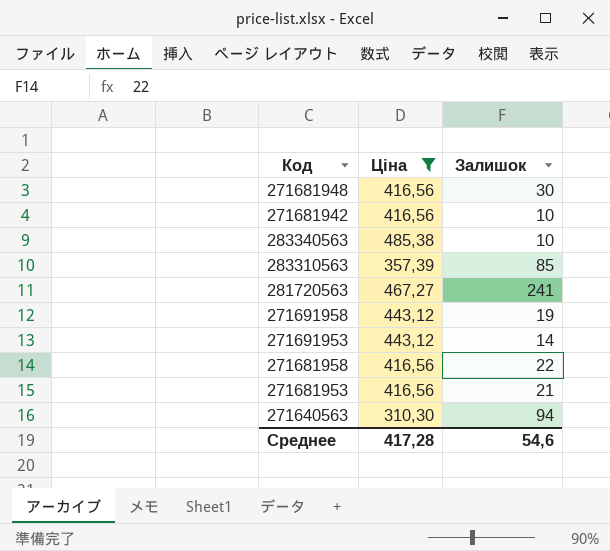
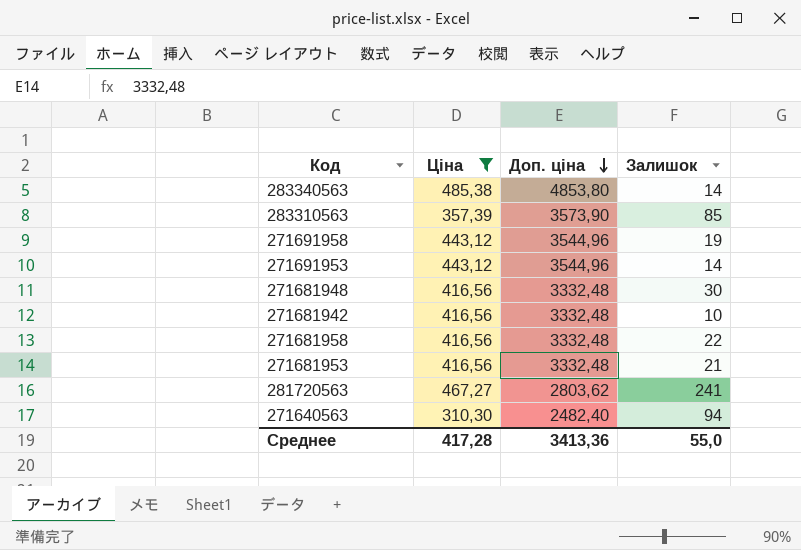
row order: none -> Доп. ціна descending
column Доп. ціна | position: none -> 3
283340563 | Залишок: 10 -> 14
Среднее | Залишок: 54,6 -> 55,0

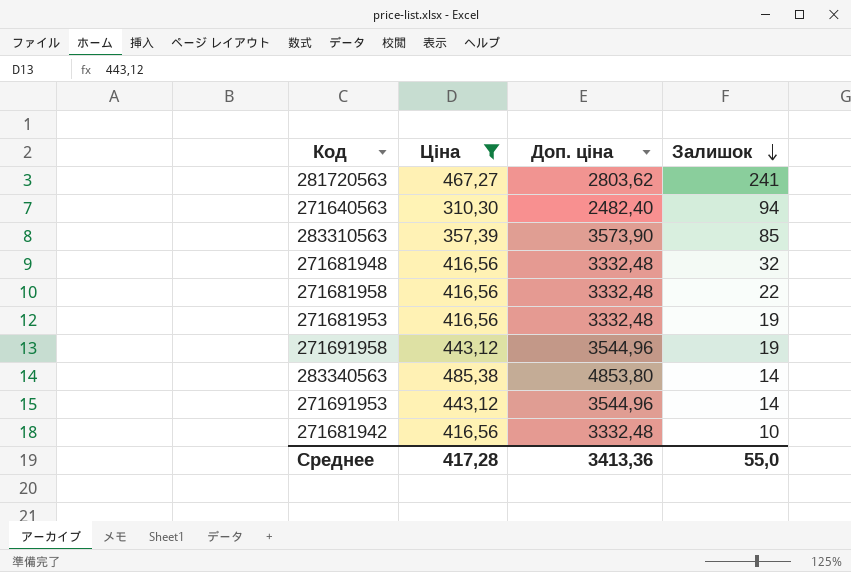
row order: Доп. ціна descending -> Залишок descending
271681948 | Залишок: 30 -> 32
271681953 | Залишок: 21 -> 19

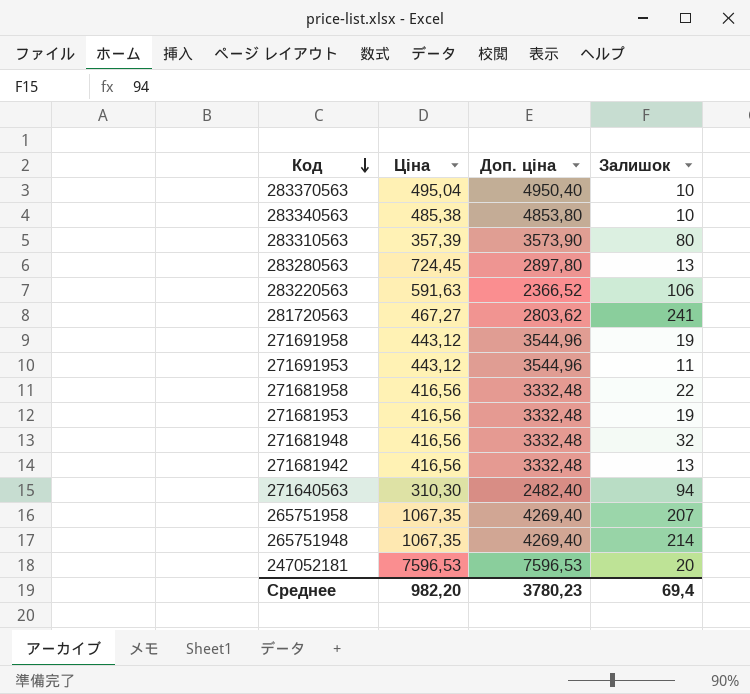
filter: Ціна <= 485,38 -> none
row order: Залишок descending -> Код descending
283340563 | Залишок: 14 -> 10
283310563 | Залишок: 85 -> 80
271691953 | Залишок: 14 -> 11
271681942 | Залишок: 10 -> 13
Среднее | Ціна: 417,28 -> 982,20
Среднее | Доп. ціна: 3413,36 -> 3780,23
Среднее | Залишок: 55,0 -> 69,4

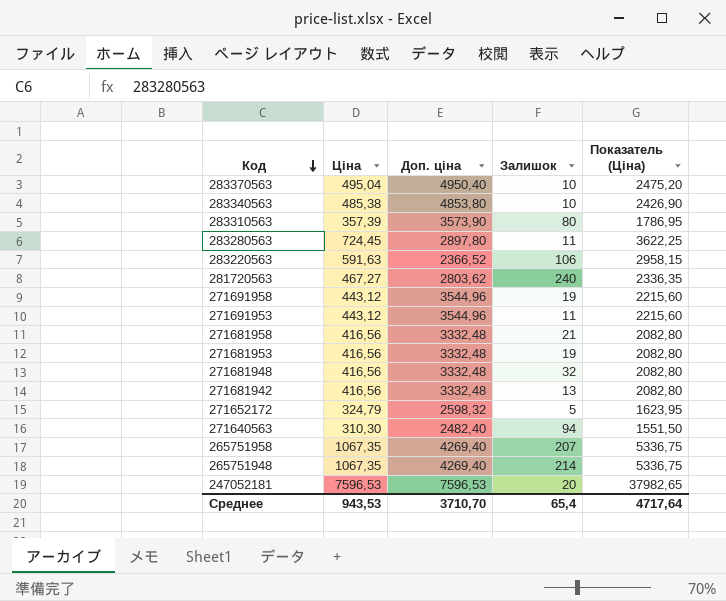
column Показатель (Ціна) | formula: none -> [Ціна] * 5
283280563 | Залишок: 13 -> 11
281720563 | Залишок: 241 -> 240
271681958 | Залишок: 22 -> 21
row 271652172: none -> 324,79 | 2598,32 | 5 | 1623,95
Среднее | Ціна: 982,20 -> 943,53
Среднее | Доп. ціна: 3780,23 -> 3710,70
Среднее | Залишок: 69,4 -> 65,4

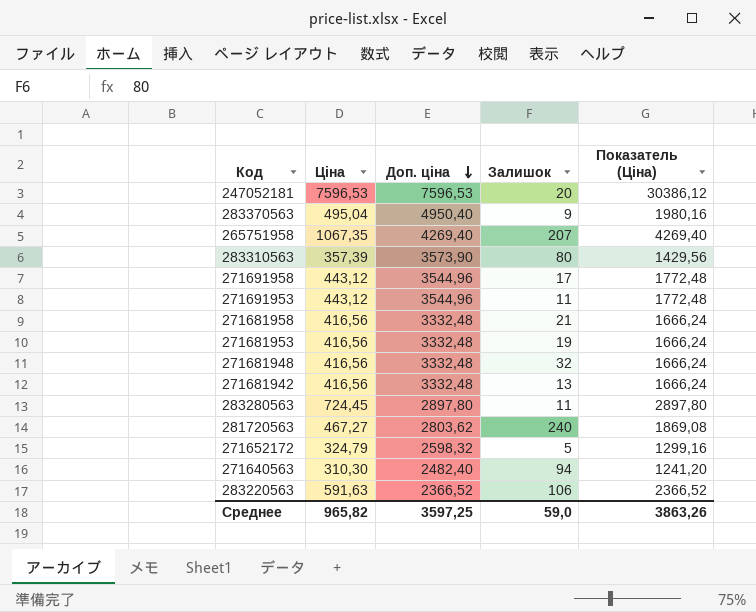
row order: Код descending -> Доп. ціна descending
column Показатель (Ціна) | formula: [Ціна] * 5 -> [Ціна] * 4
row 283340563: 485,38 | 4853,80 | 10 | 2426,90 -> none
row 265751948: 1067,35 | 4269,40 | 214 | 5336,75 -> none
283370563 | Залишок: 10 -> 9
271691958 | Залишок: 19 -> 17
Среднее | Ціна: 943,53 -> 965,82
Среднее | Доп. ціна: 3710,70 -> 3597,25
Среднее | Залишок: 65,4 -> 59,0
Среднее | Показатель (Ціна): 4717,64 -> 3863,26

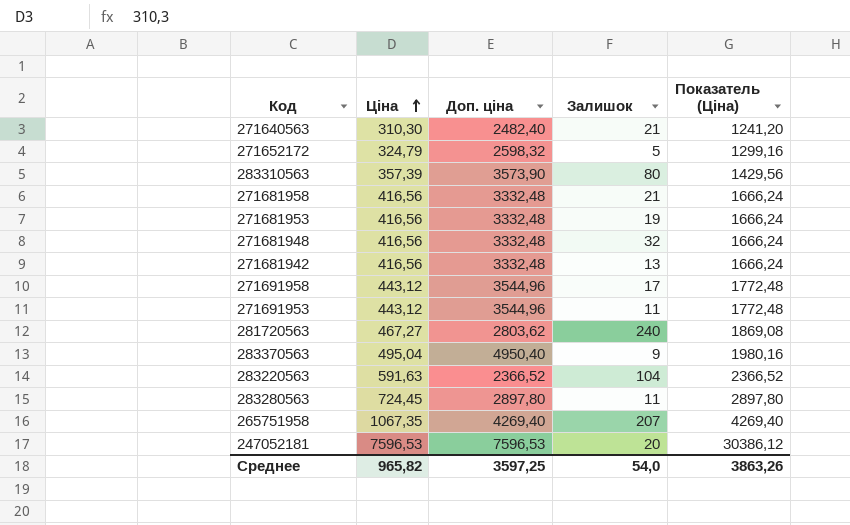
row order: Доп. ціна descending -> Ціна ascending
271640563 | Залишок: 94 -> 21
283220563 | Залишок: 106 -> 104
Среднее | Залишок: 59,0 -> 54,0

